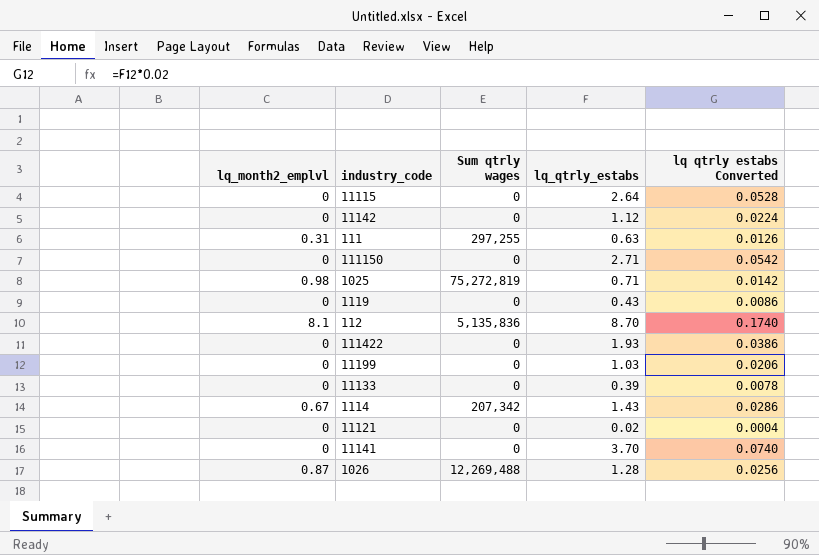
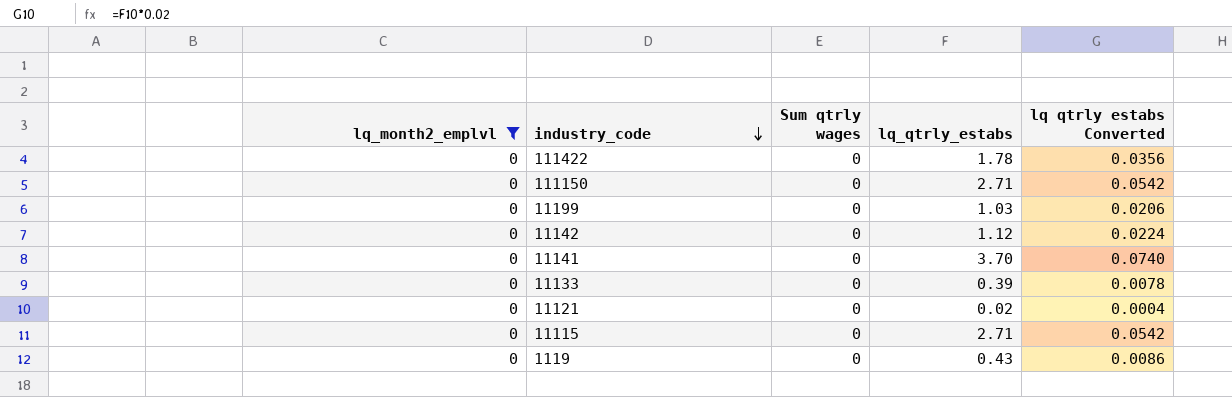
filter: none -> lq_month2_emplvl = 0
row order: none -> industry_code descending
111422 | lq_qtrly_estabs: 1.93 -> 1.78
111422 | lq qtrly estabs Converted: 0.0386 -> 0.0356
11115 | lq_qtrly_estabs: 2.64 -> 2.71
11115 | lq qtrly estabs Converted: 0.0528 -> 0.0542

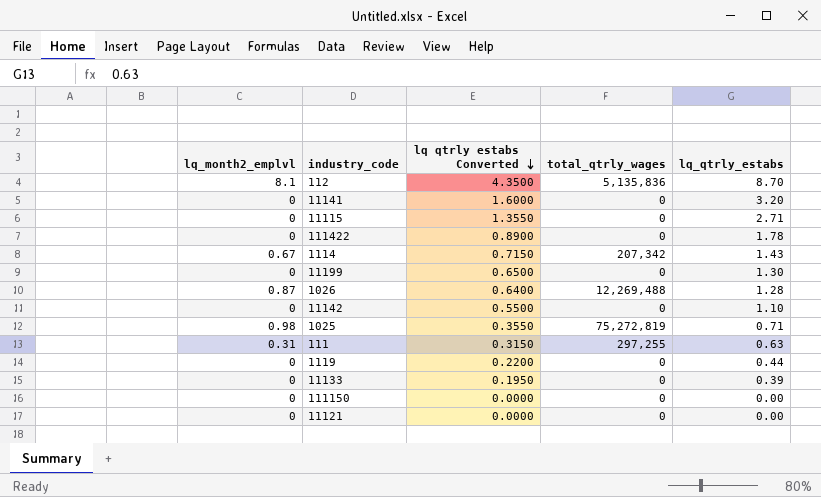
filter: lq_month2_emplvl = 0 -> none
row order: industry_code descending -> lq qtrly estabs Converted descending
column lq qtrly estabs Converted | formula: [lq_qtrly_estabs] * 0.02 -> [lq_qtrly_estabs] * 0.5
column lq qtrly estabs Converted | position: 5 -> 3
column name: Sum qtrly wages -> total_qtrly_wages
11141 | lq_qtrly_estabs: 3.70 -> 3.20
11199 | lq_qtrly_estabs: 1.03 -> 1.30
11142 | lq_qtrly_estabs: 1.12 -> 1.10
1119 | lq_qtrly_estabs: 0.43 -> 0.44
111150 | lq_qtrly_estabs: 2.71 -> 0.00
11121 | lq_qtrly_estabs: 0.02 -> 0.00

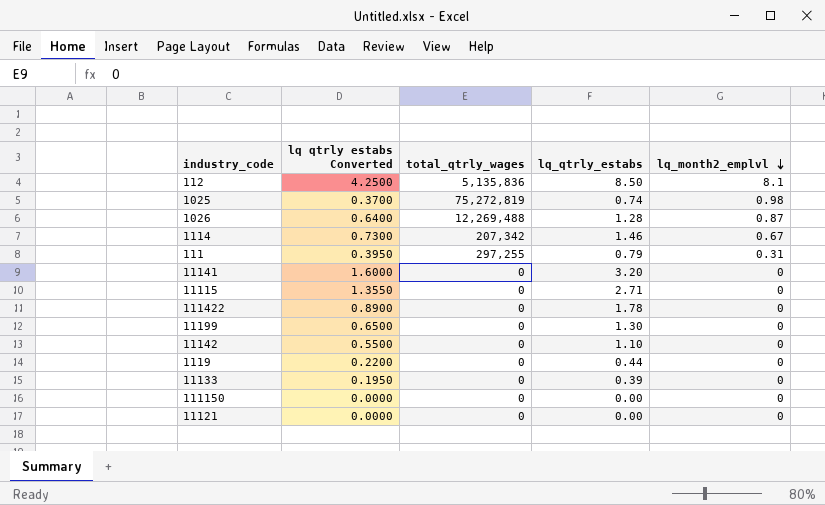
row order: lq qtrly estabs Converted descending -> lq_month2_emplvl descending
column lq_month2_emplvl | position: 1 -> 5
112 | lq qtrly estabs Converted: 4.3500 -> 4.2500
112 | lq_qtrly_estabs: 8.70 -> 8.50
1025 | lq qtrly estabs Converted: 0.3550 -> 0.3700
1025 | lq_qtrly_estabs: 0.71 -> 0.74
1114 | lq qtrly estabs Converted: 0.7150 -> 0.7300
1114 | lq_qtrly_estabs: 1.43 -> 1.46
111 | lq qtrly estabs Converted: 0.3150 -> 0.3950
111 | lq_qtrly_estabs: 0.63 -> 0.79

